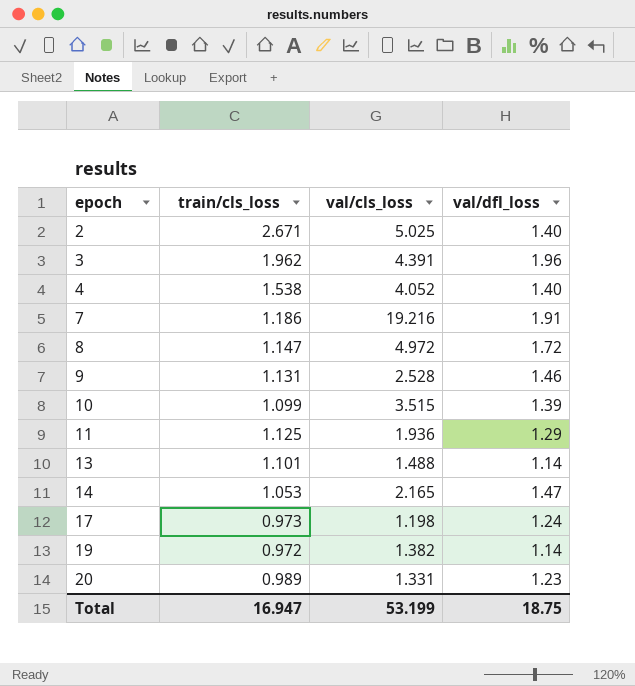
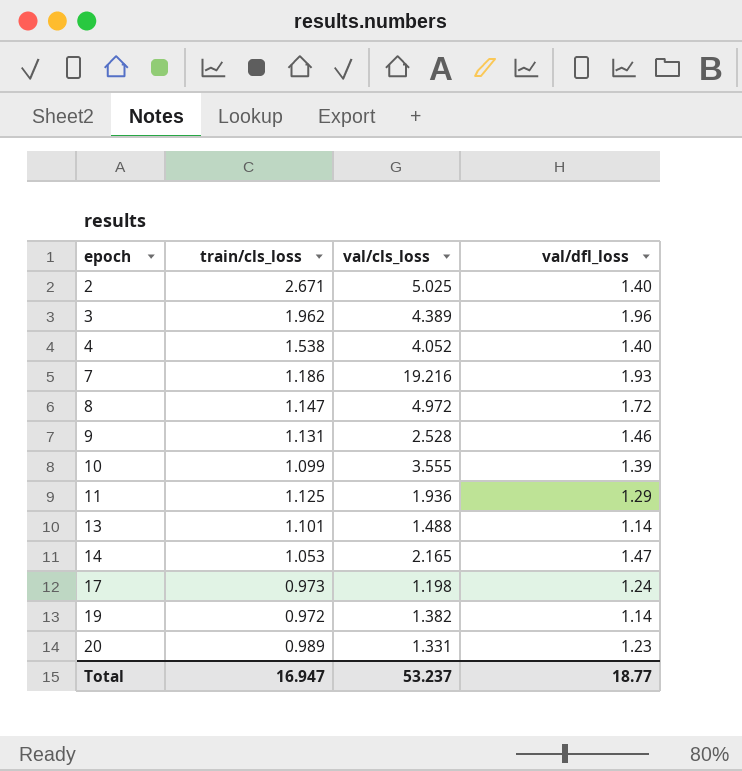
3 | val/cls_loss: 4.391 -> 4.389
7 | val/dfl_loss: 1.91 -> 1.93
10 | val/cls_loss: 3.515 -> 3.555
Total | val/cls_loss: 53.199 -> 53.237
Total | val/dfl_loss: 18.75 -> 18.77

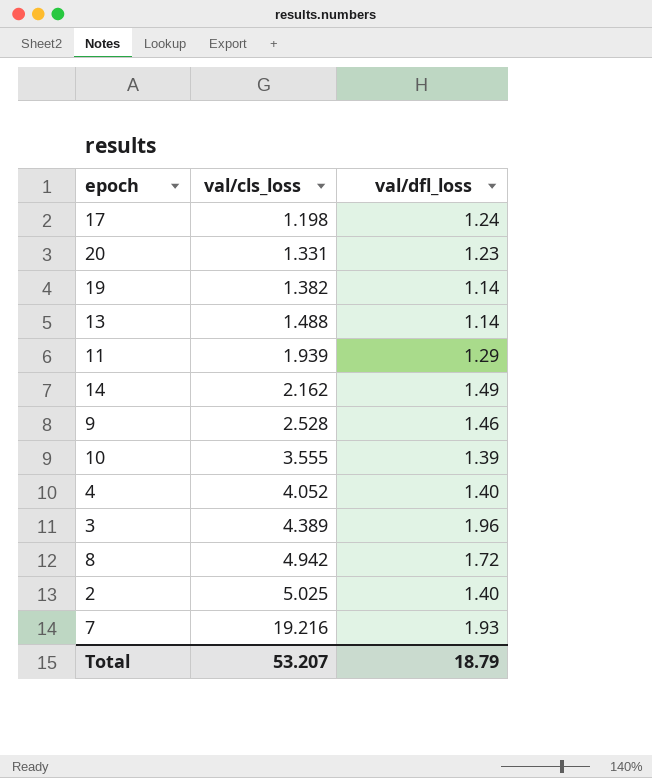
row order: epoch ascending -> val/cls_loss ascending
column train/cls_loss | position: 2 -> none
11 | val/cls_loss: 1.936 -> 1.939
14 | val/cls_loss: 2.165 -> 2.162
14 | val/dfl_loss: 1.47 -> 1.49
8 | val/cls_loss: 4.972 -> 4.942
Total | val/cls_loss: 53.237 -> 53.207
Total | val/dfl_loss: 18.77 -> 18.79

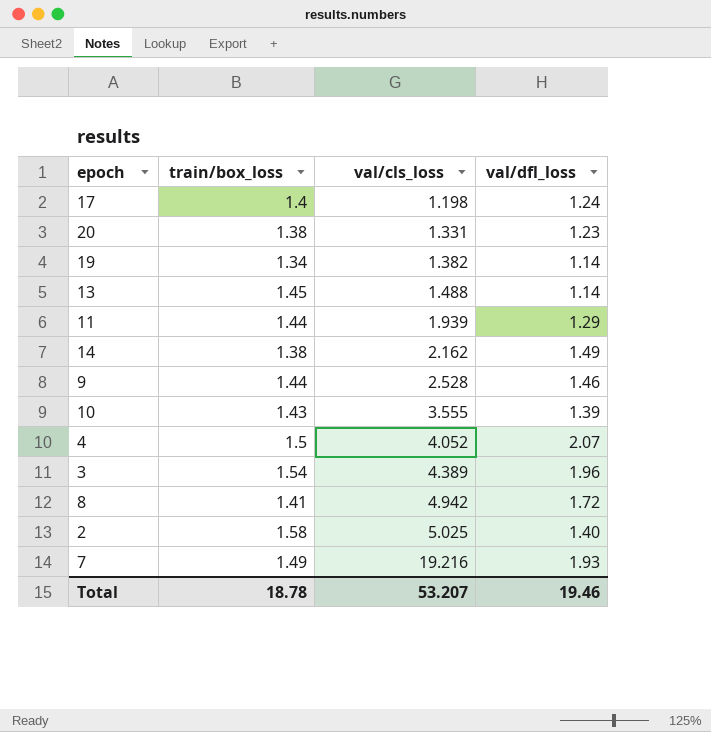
column train/box_loss | position: none -> 2
4 | val/dfl_loss: 1.40 -> 2.07
Total | val/dfl_loss: 18.79 -> 19.46

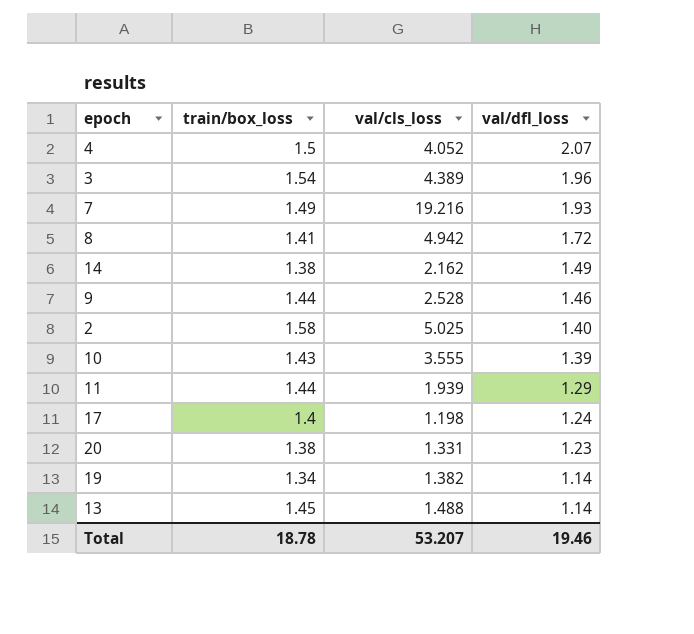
row order: val/cls_loss ascending -> val/dfl_loss descending

